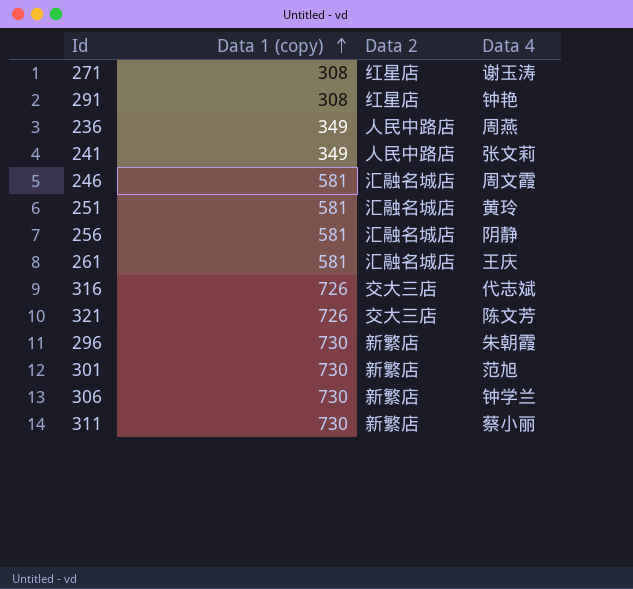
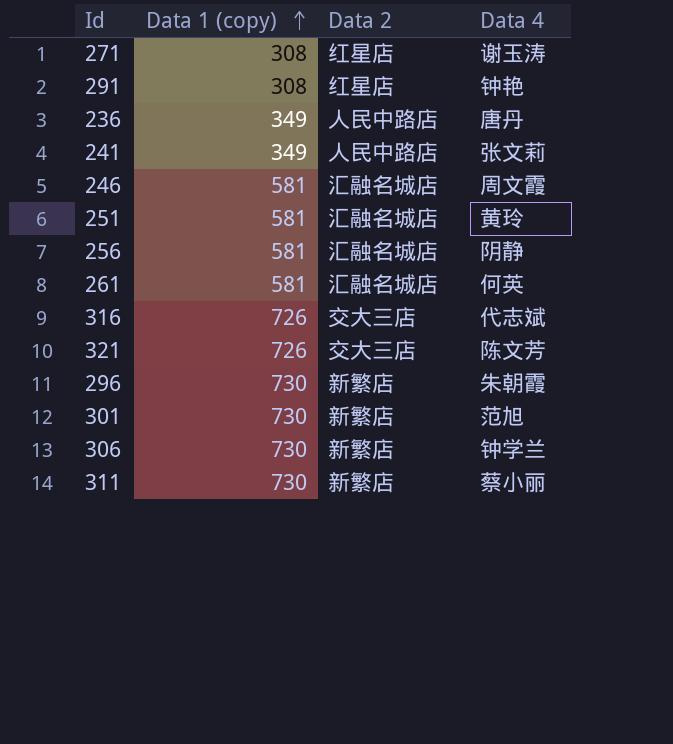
236 | Data 4: 周燕 -> 唐丹
261 | Data 4: 王庆 -> 何英

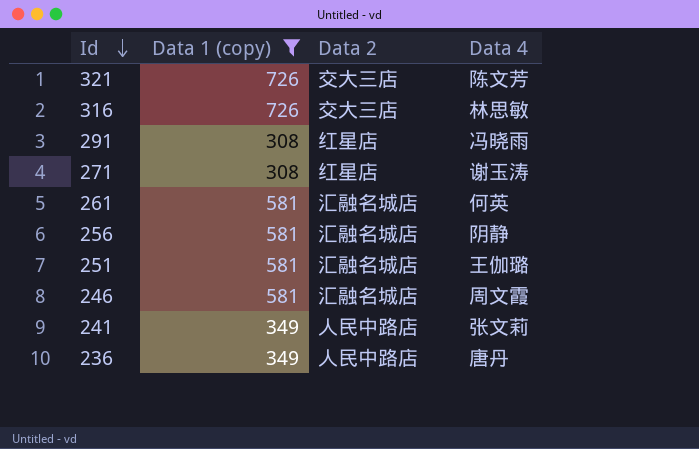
filter: none -> Data 1 (copy) != 730
row order: Data 1 (copy) ascending -> Id descending
316 | Data 4: 代志斌 -> 林思敏
291 | Data 4: 钟艳 -> 冯晓雨
251 | Data 4: 黄玲 -> 王伽璐

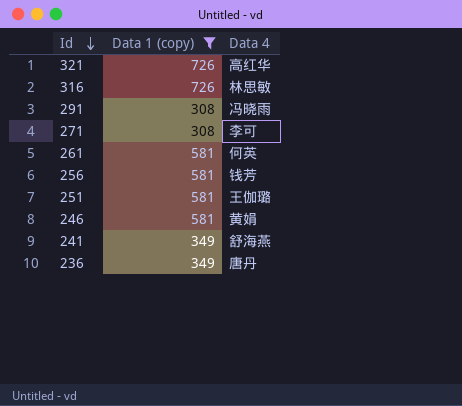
column Data 2 | position: 3 -> none
321 | Data 4: 陈文芳 -> 高红华
271 | Data 4: 谢玉涛 -> 李可
256 | Data 4: 阴静 -> 钱芳
246 | Data 4: 周文霞 -> 黄娟
241 | Data 4: 张文莉 -> 舒海燕

